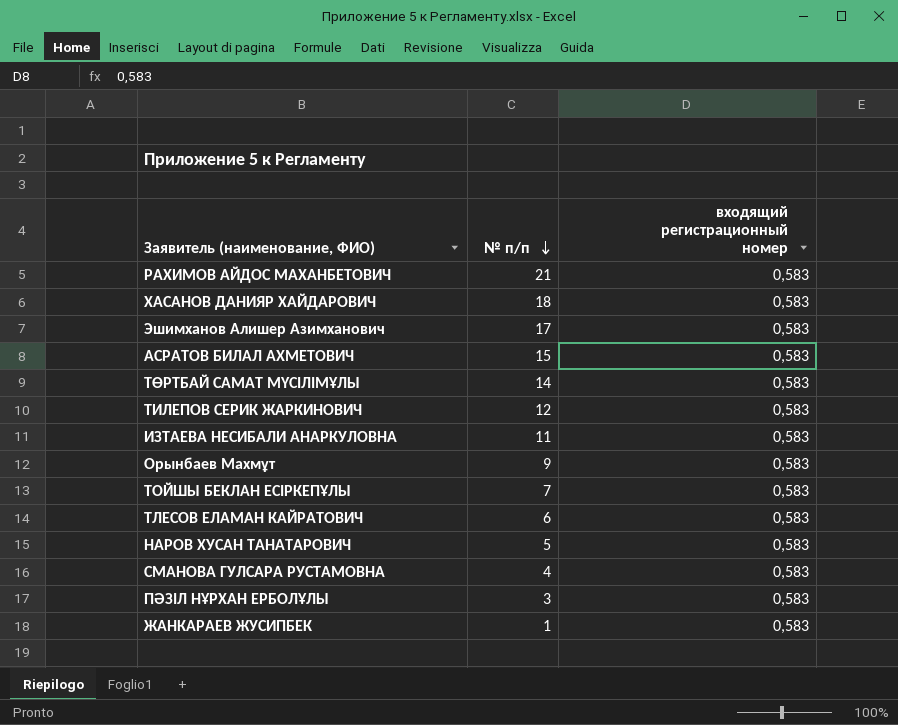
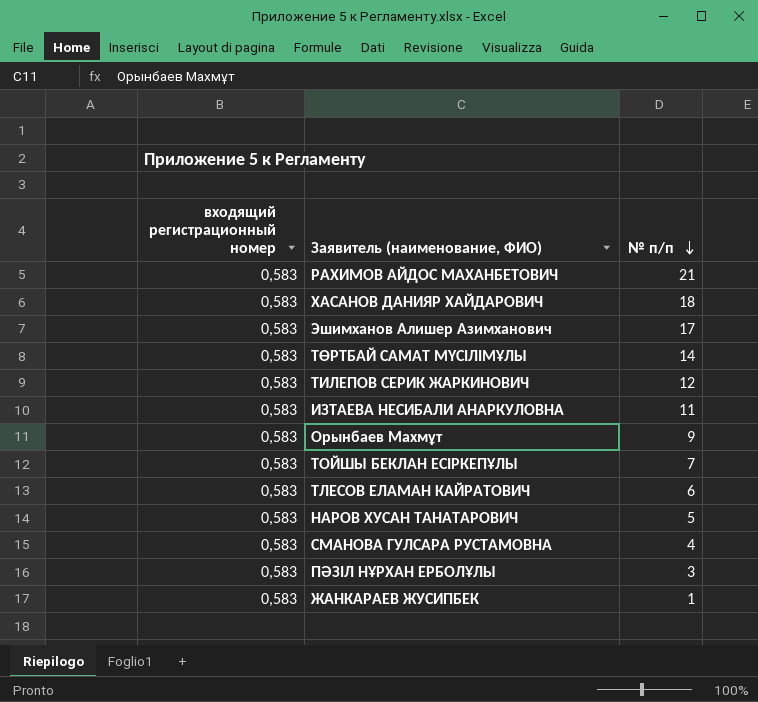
column входящий регистрационный номер | position: 3 -> 1
row АСРАТОВ БИЛАЛ АХМЕТОВИЧ: 15 | 0,583 -> none

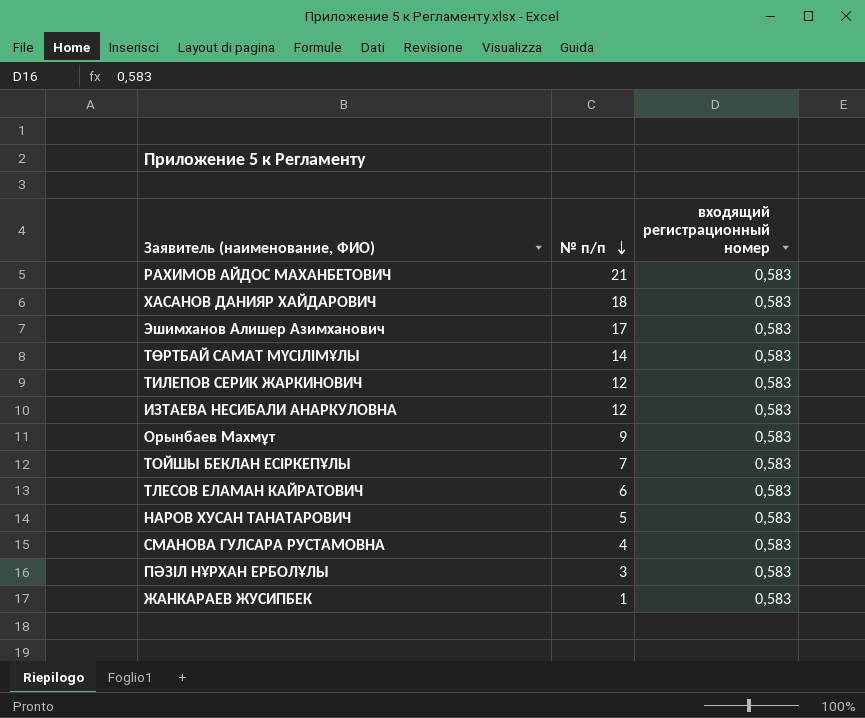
column входящий регистрационный номер | position: 1 -> 3
ИЗТАЕВА НЕСИБАЛИ АНАРКУЛОВНА | № п/п: 11 -> 12

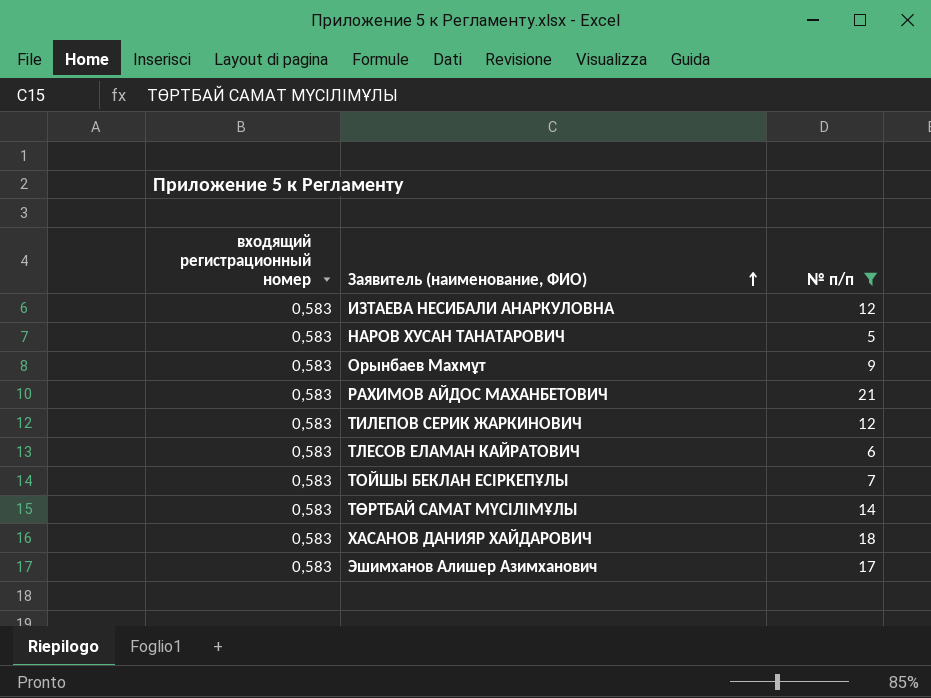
filter: none -> № п/п >= 5
row order: № п/п descending -> Заявитель (наименование, ФИО) ascending
column входящий регистрационный номер | position: 3 -> 1

